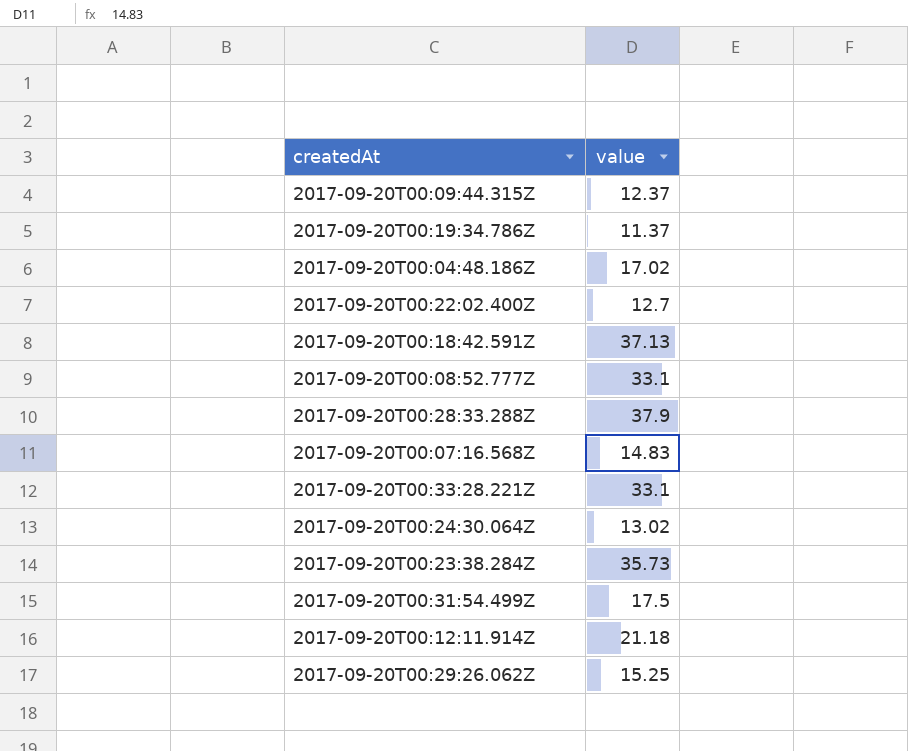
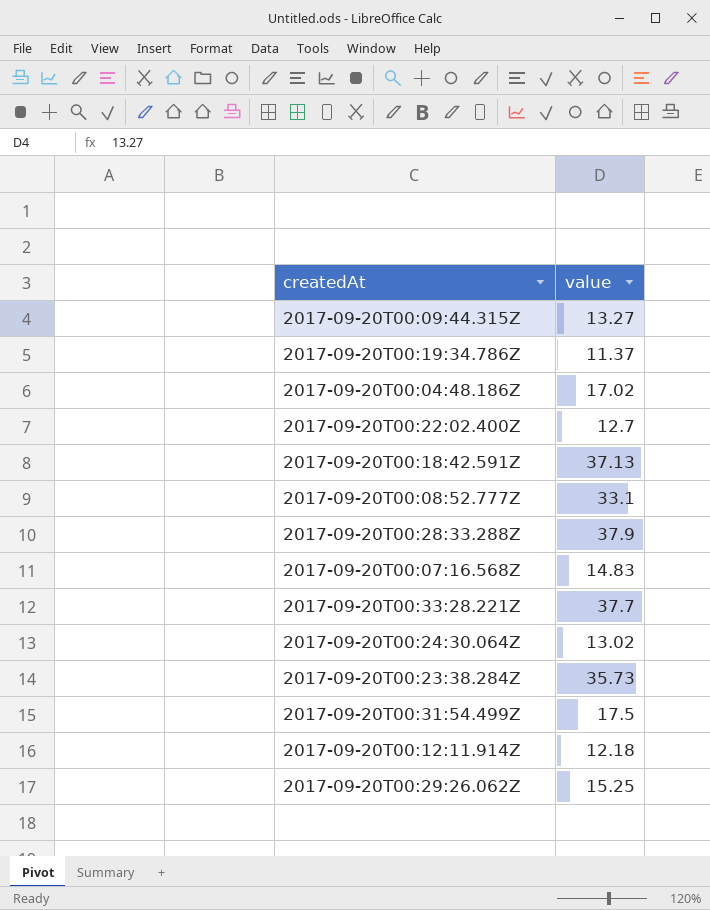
2017-09-20T00:09:44.315Z | value: 12.37 -> 13.27
2017-09-20T00:33:28.221Z | value: 33.1 -> 37.7
2017-09-20T00:12:11.914Z | value: 21.18 -> 12.18

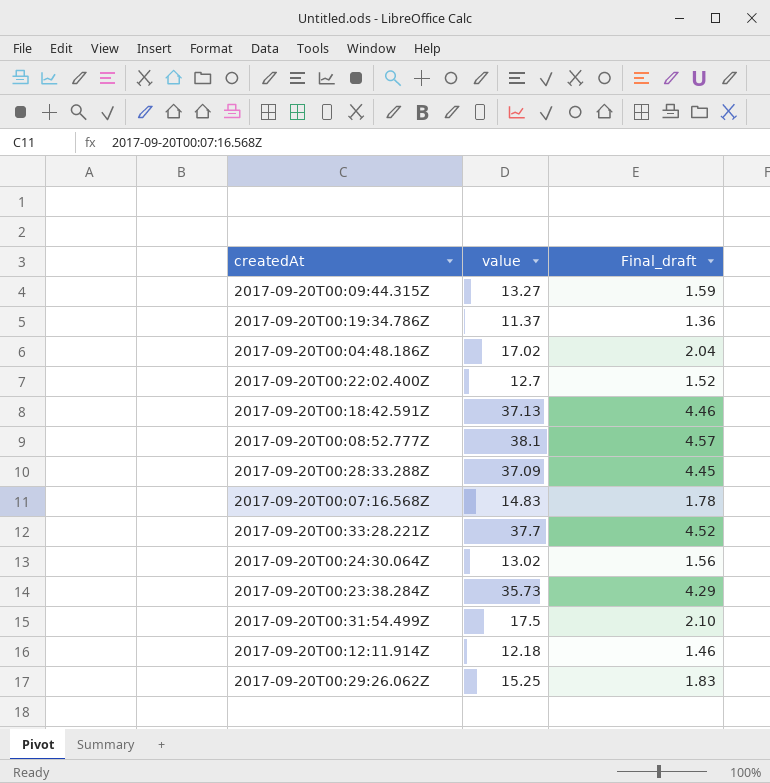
column Final_draft | formula: none -> [value] * 0.12
2017-09-20T00:08:52.777Z | value: 33.1 -> 38.1
2017-09-20T00:28:33.288Z | value: 37.9 -> 37.09

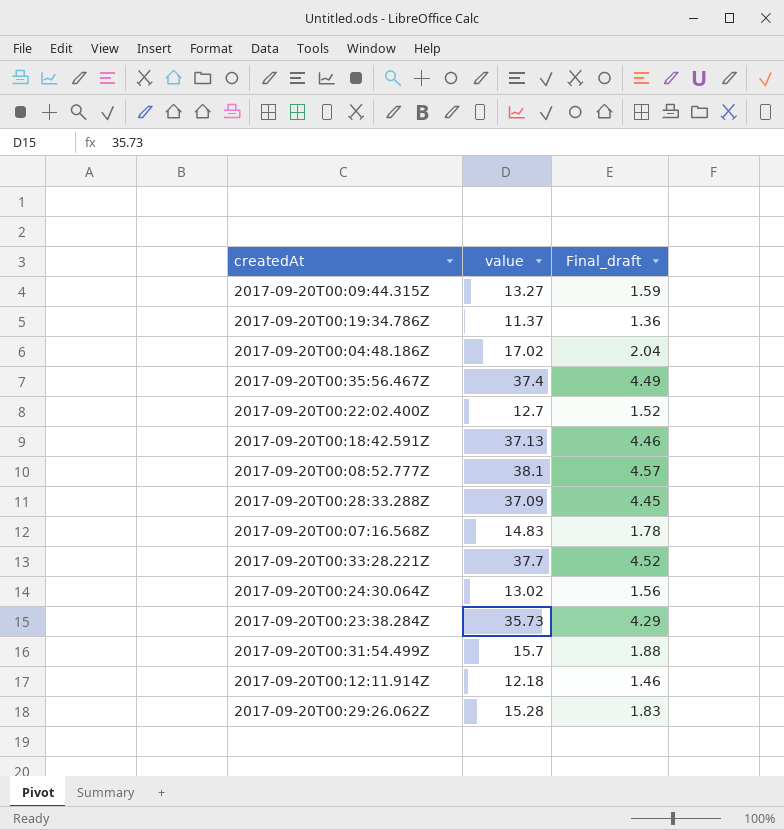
row 2017-09-20T00:35:56.467Z: none -> 37.4 | 4.49
2017-09-20T00:31:54.499Z | value: 17.5 -> 15.7
2017-09-20T00:31:54.499Z | Final_draft: 2.10 -> 1.88
2017-09-20T00:29:26.062Z | value: 15.25 -> 15.28

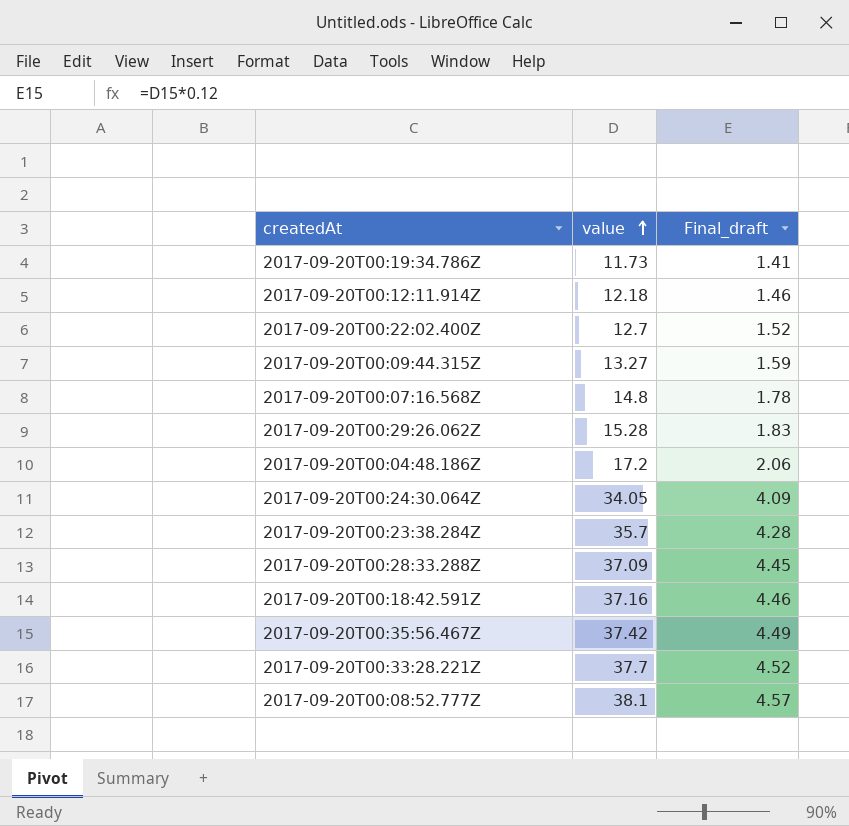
row order: none -> value ascending
row 2017-09-20T00:31:54.499Z: 15.7 | 1.88 -> none
2017-09-20T00:19:34.786Z | value: 11.37 -> 11.73
2017-09-20T00:19:34.786Z | Final_draft: 1.36 -> 1.41
2017-09-20T00:07:16.568Z | value: 14.83 -> 14.8
2017-09-20T00:04:48.186Z | value: 17.02 -> 17.2
2017-09-20T00:04:48.186Z | Final_draft: 2.04 -> 2.06
2017-09-20T00:24:30.064Z | value: 13.02 -> 34.05
2017-09-20T00:24:30.064Z | Final_draft: 1.56 -> 4.09
2017-09-20T00:23:38.284Z | value: 35.73 -> 35.7
2017-09-20T00:23:38.284Z | Final_draft: 4.29 -> 4.28
2017-09-20T00:18:42.591Z | value: 37.13 -> 37.16
2017-09-20T00:35:56.467Z | value: 37.4 -> 37.42

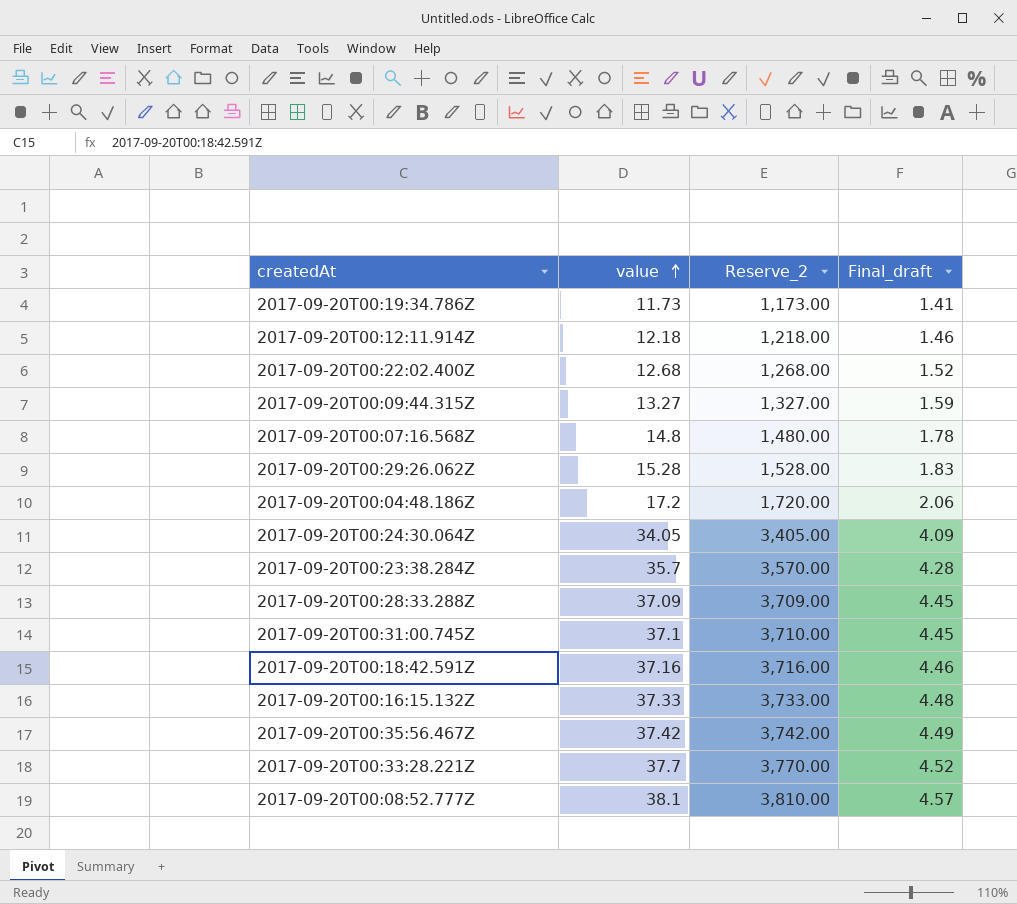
column Reserve_2 | formula: none -> [value] * 100
2017-09-20T00:22:02.400Z | value: 12.7 -> 12.68
row 2017-09-20T00:31:00.745Z: none -> 37.1 | 3,710.00 | 4.45
row 2017-09-20T00:16:15.132Z: none -> 37.33 | 3,733.00 | 4.48

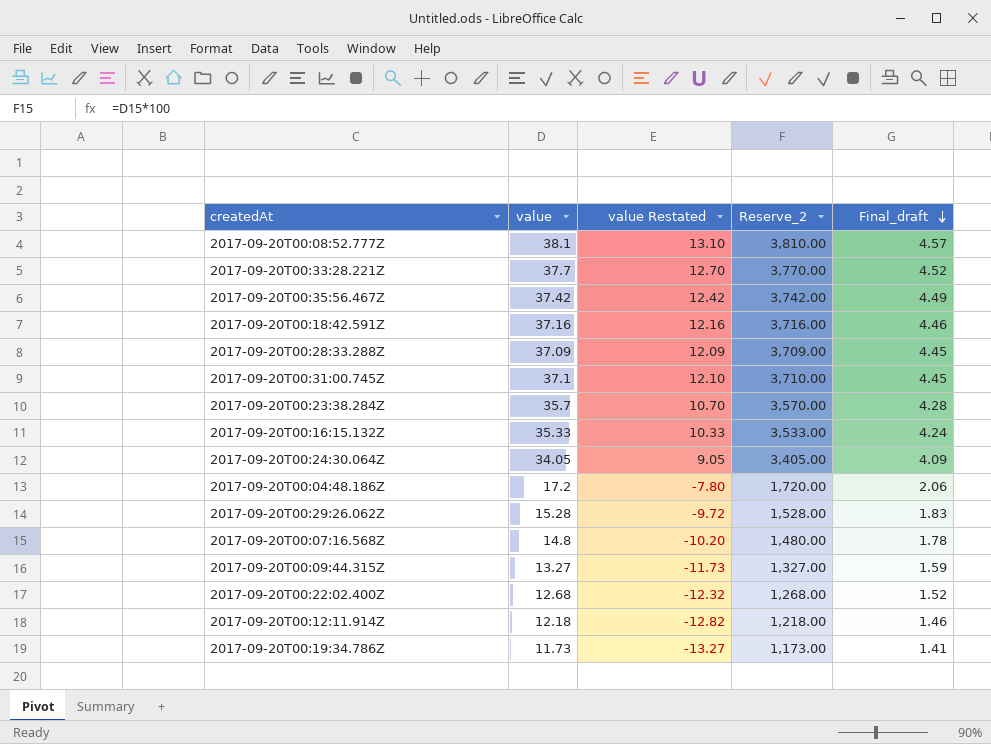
row order: value ascending -> Final_draft descending
column value Restated | formula: none -> [value] - 25
2017-09-20T00:16:15.132Z | value: 37.33 -> 35.33
2017-09-20T00:16:15.132Z | Reserve_2: 3,733.00 -> 3,533.00
2017-09-20T00:16:15.132Z | Final_draft: 4.48 -> 4.24

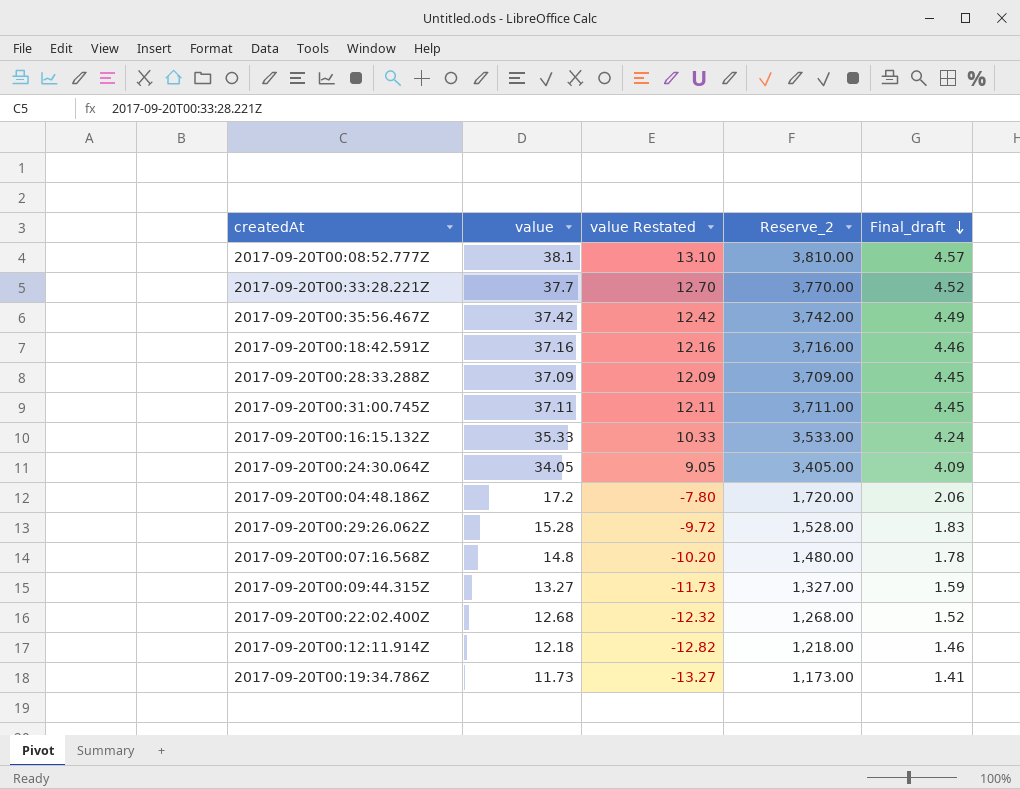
row 2017-09-20T00:23:38.284Z: 35.7 | 10.70 | 3,570.00 | 4.28 -> none
2017-09-20T00:31:00.745Z | value: 37.1 -> 37.11
2017-09-20T00:31:00.745Z | value Restated: 12.10 -> 12.11
2017-09-20T00:31:00.745Z | Reserve_2: 3,710.00 -> 3,711.00

